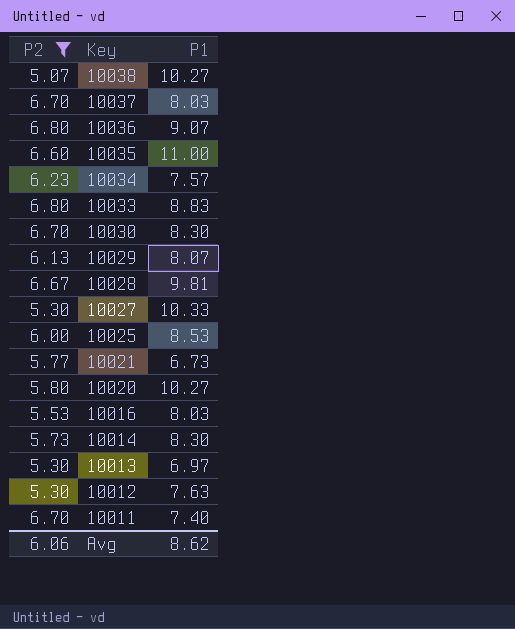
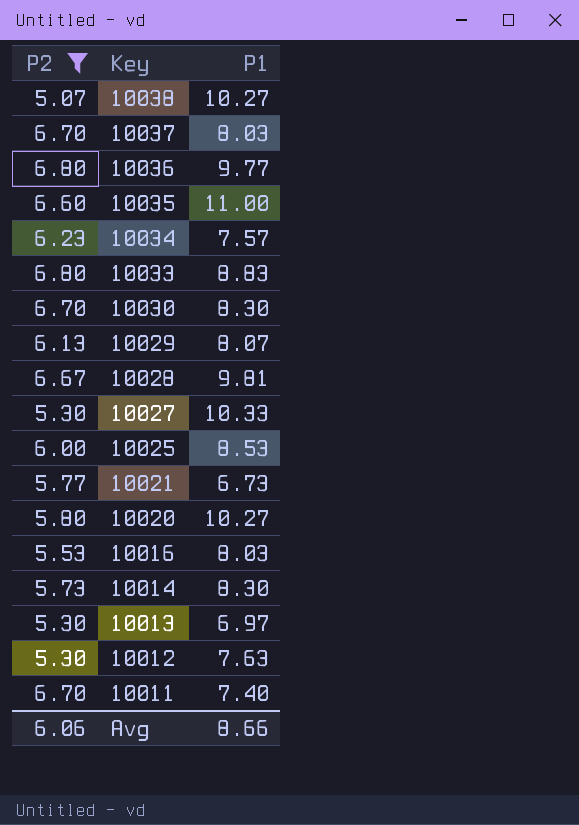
10036 | P1: 9.07 -> 9.77
Avg | P1: 8.62 -> 8.66

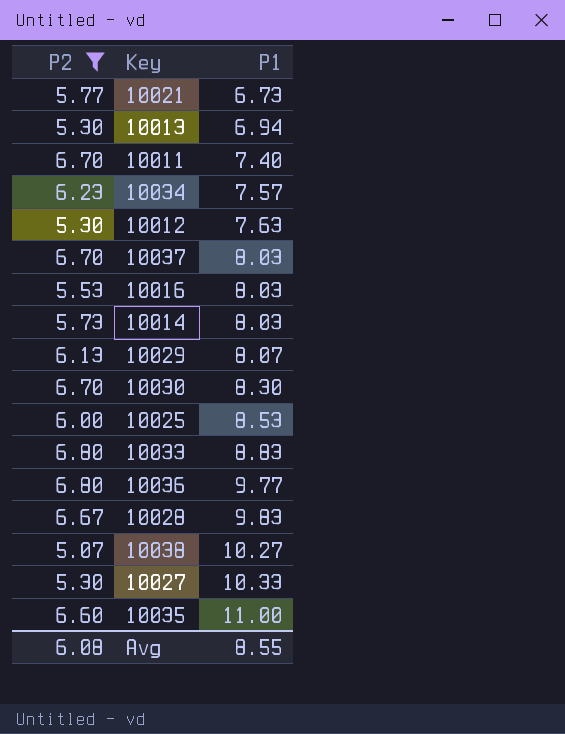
row order: Key descending -> P1 ascending
row 10020: 5.80 | 10.27 -> none
10013 | P1: 6.97 -> 6.94
10014 | P1: 8.30 -> 8.03
10028 | P1: 9.81 -> 9.83
Avg | P2: 6.06 -> 6.08
Avg | P1: 8.66 -> 8.55

